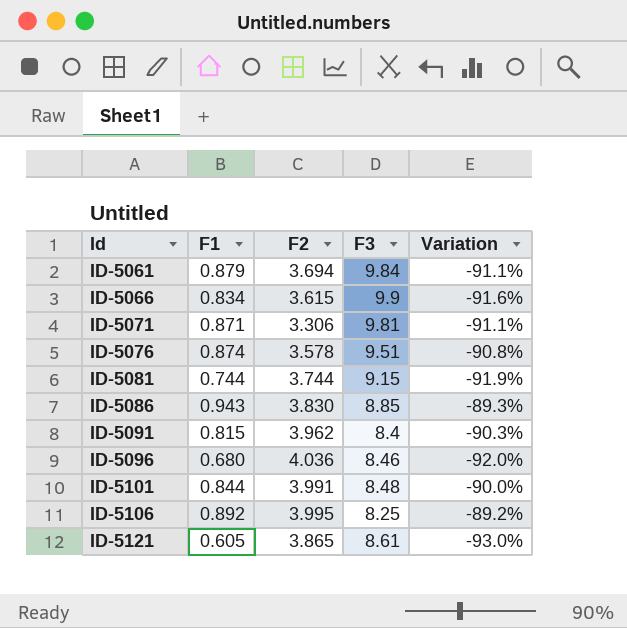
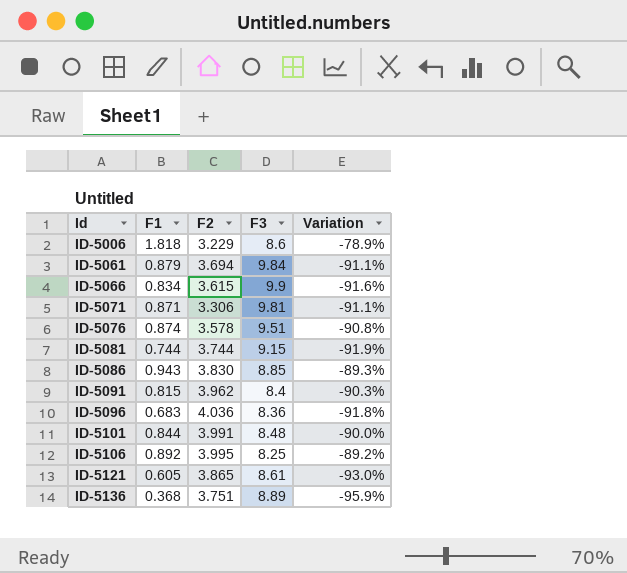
row ID-5006: none -> 1.818 | 3.229 | 8.6 | -78.9%
ID-5096 | F1: 0.680 -> 0.683
ID-5096 | F3: 8.46 -> 8.36
ID-5096 | Variation: -92.0% -> -91.8%
row ID-5136: none -> 0.368 | 3.751 | 8.89 | -95.9%

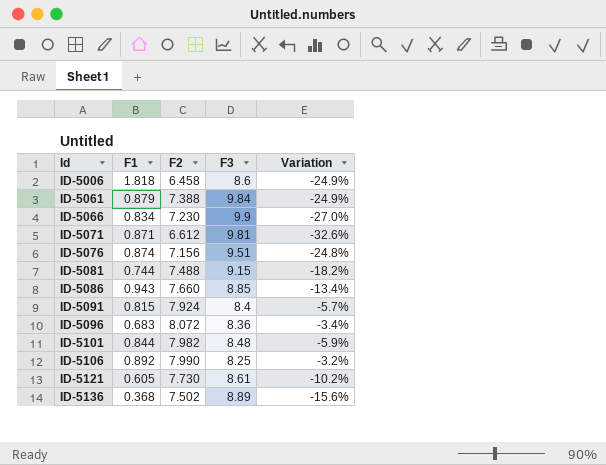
column Variation | formula: ([F1] - [F3]) / [F3] -> ([F2] - [F3]) / [F3]
ID-5006 | F2: 3.229 -> 6.458
ID-5061 | F2: 3.694 -> 7.388
ID-5066 | F2: 3.615 -> 7.230
ID-5071 | F2: 3.306 -> 6.612
ID-5076 | F2: 3.578 -> 7.156
ID-5081 | F2: 3.744 -> 7.488
ID-5086 | F2: 3.830 -> 7.660
ID-5091 | F2: 3.962 -> 7.924
ID-5096 | F2: 4.036 -> 8.072
ID-5101 | F2: 3.991 -> 7.982
ID-5106 | F2: 3.995 -> 7.990
ID-5121 | F2: 3.865 -> 7.730
ID-5136 | F2: 3.751 -> 7.502

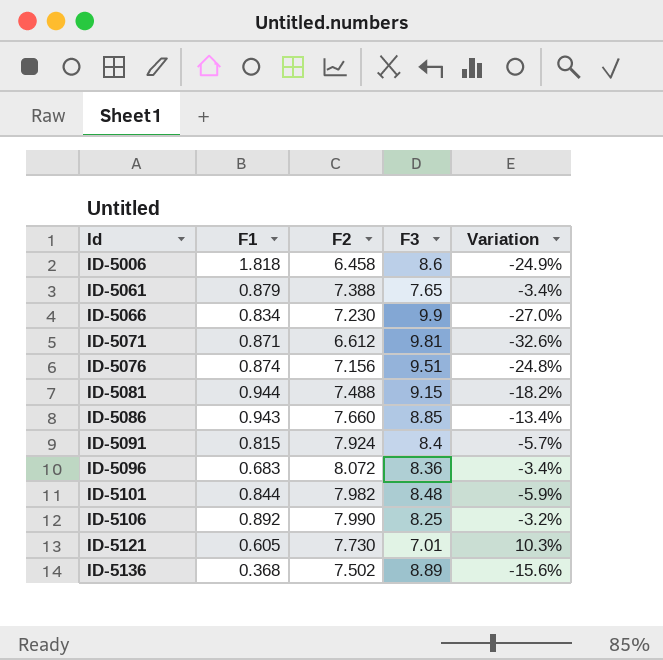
ID-5061 | F3: 9.84 -> 7.65
ID-5061 | Variation: -24.9% -> -3.4%
ID-5081 | F1: 0.744 -> 0.944
ID-5121 | F3: 8.61 -> 7.01
ID-5121 | Variation: -10.2% -> 10.3%

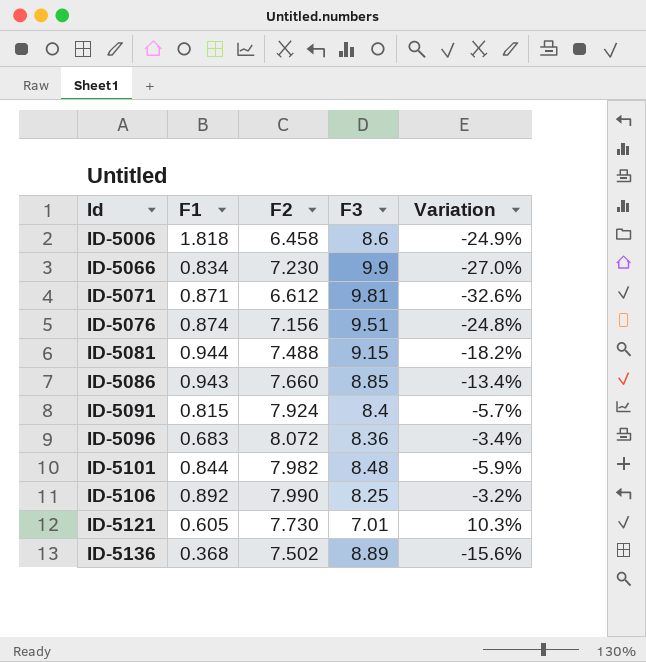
row ID-5061: 0.879 | 7.388 | 7.65 | -3.4% -> none

